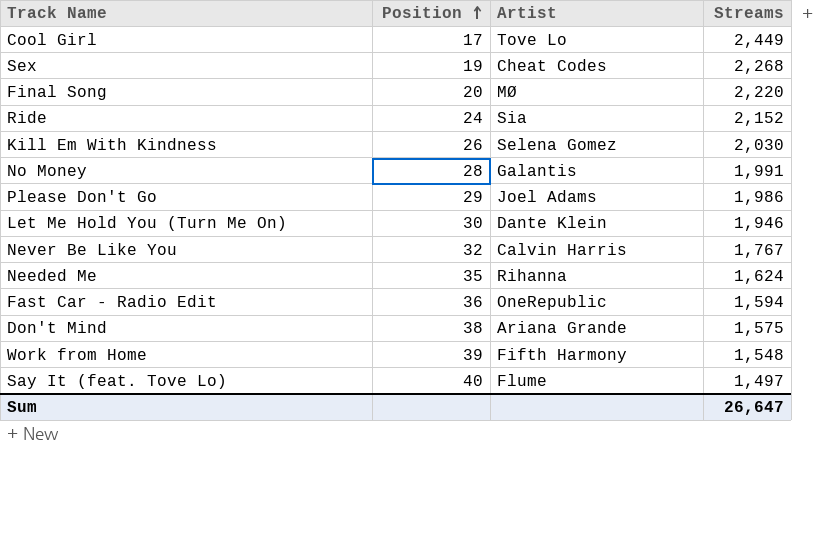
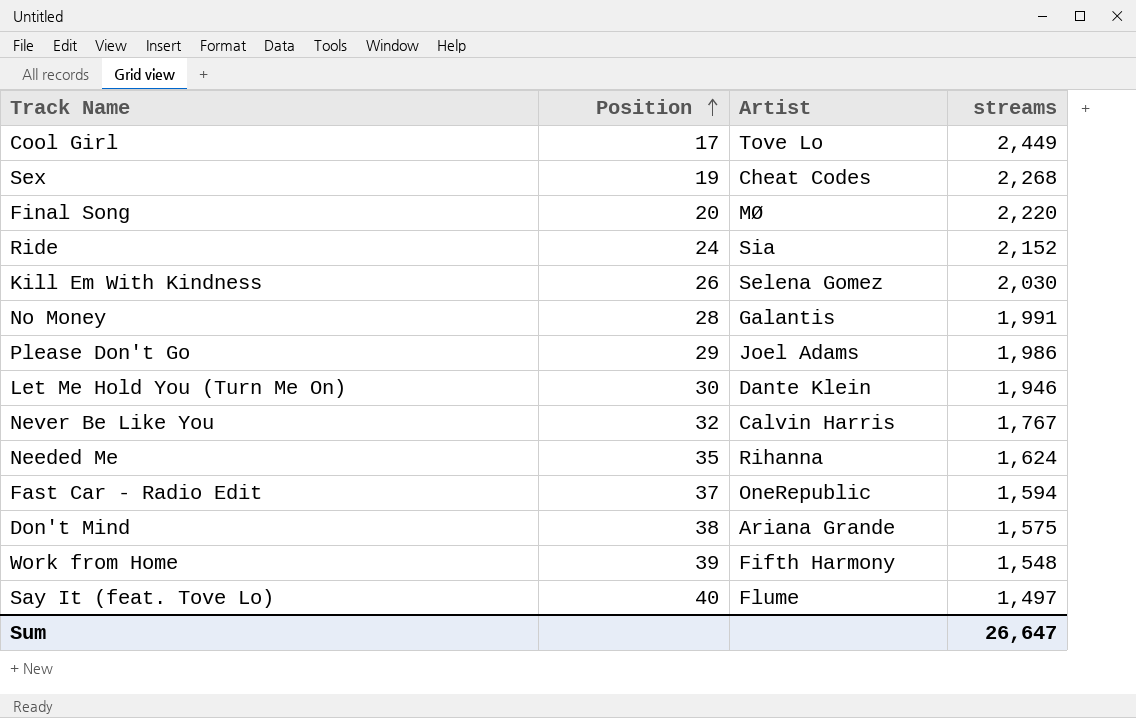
column name: Streams -> streams
Fast Car - Radio Edit | Position: 36 -> 37

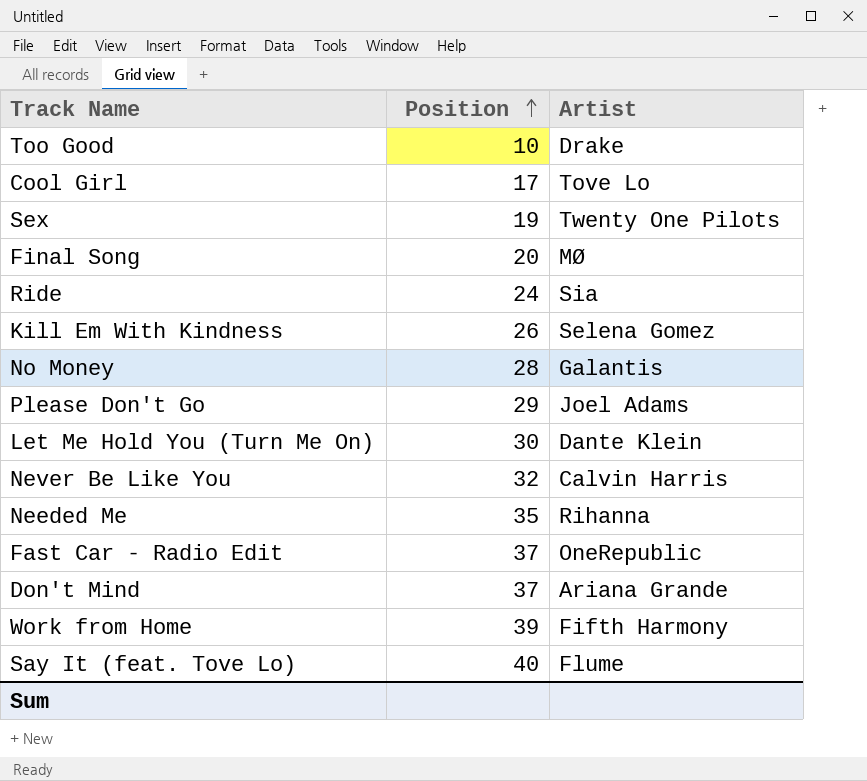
column streams | position: 4 -> none
row Too Good: none -> 10 | Drake
Sex | Artist: Cheat Codes -> Twenty One Pilots
Don't Mind | Position: 38 -> 37

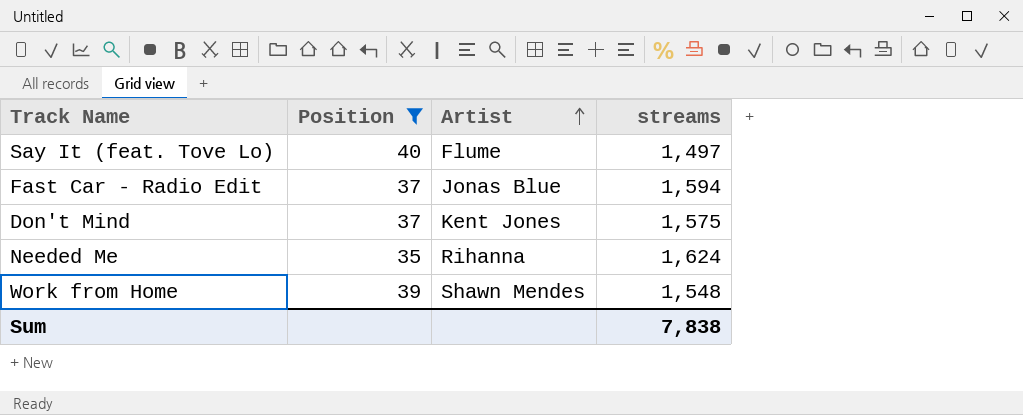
filter: none -> Position >= 35
row order: Position ascending -> Artist ascending
column streams | position: none -> 4
Fast Car - Radio Edit | Artist: OneRepublic -> Jonas Blue
Don't Mind | Artist: Ariana Grande -> Kent Jones
Work from Home | Artist: Fifth Harmony -> Shawn Mendes

